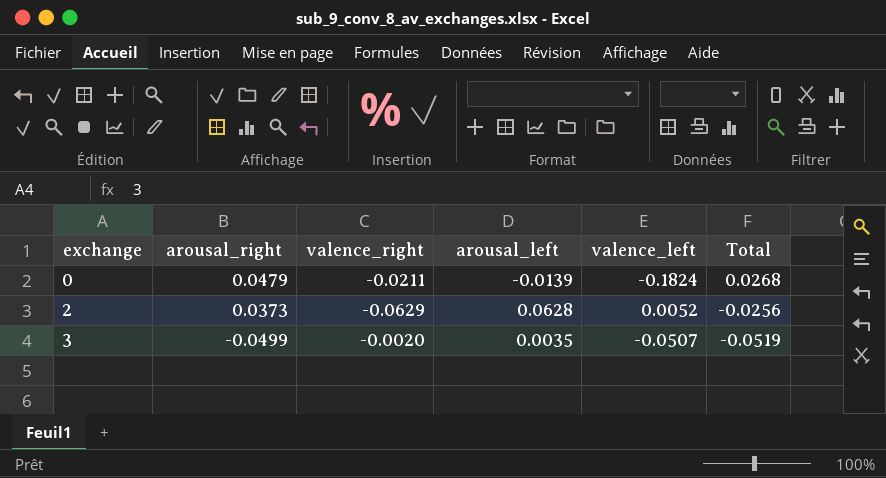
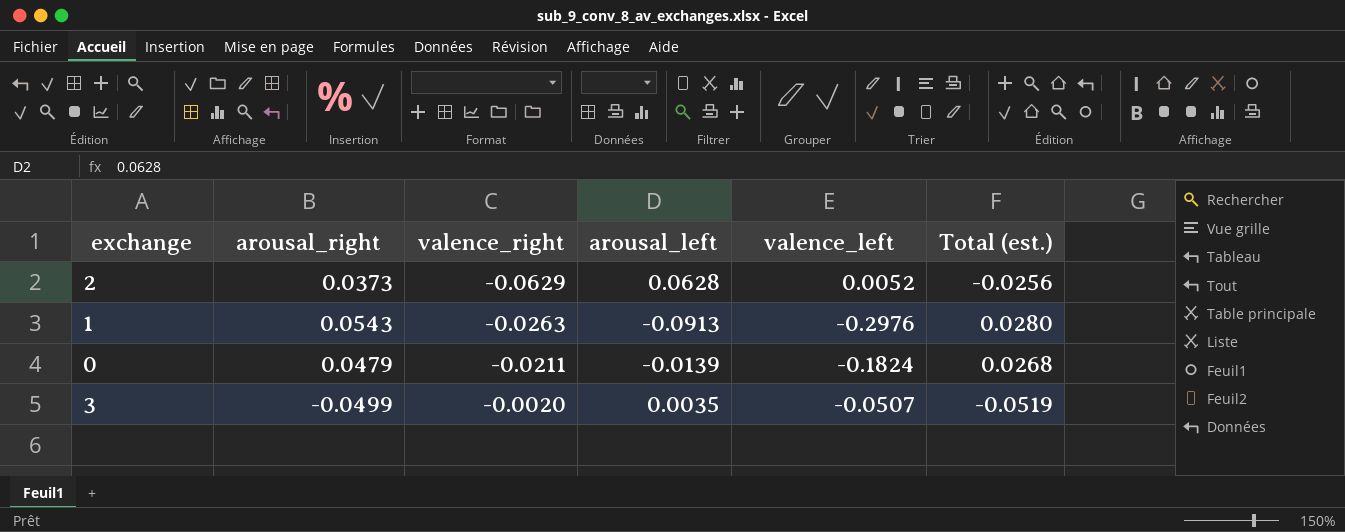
row order: exchange ascending -> valence_right ascending
column name: Total -> Total (est.)
row 1: none -> 0.0543 | -0.0263 | -0.0913 | -0.2976 | 0.0280

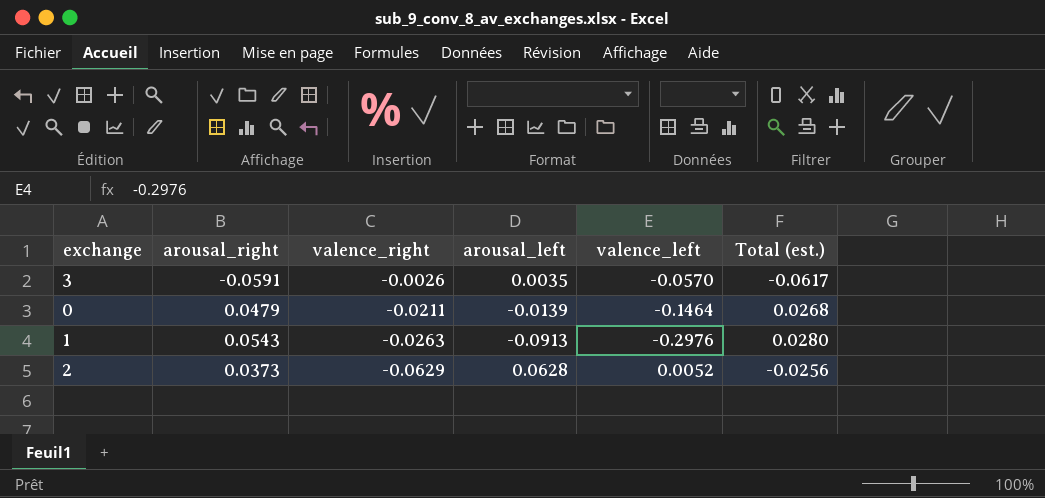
row order: valence_right ascending -> valence_right descending
3 | arousal_right: -0.0499 -> -0.0591
3 | valence_right: -0.0020 -> -0.0026
3 | valence_left: -0.0507 -> -0.0570
3 | Total (est.): -0.0519 -> -0.0617
0 | valence_left: -0.1824 -> -0.1464

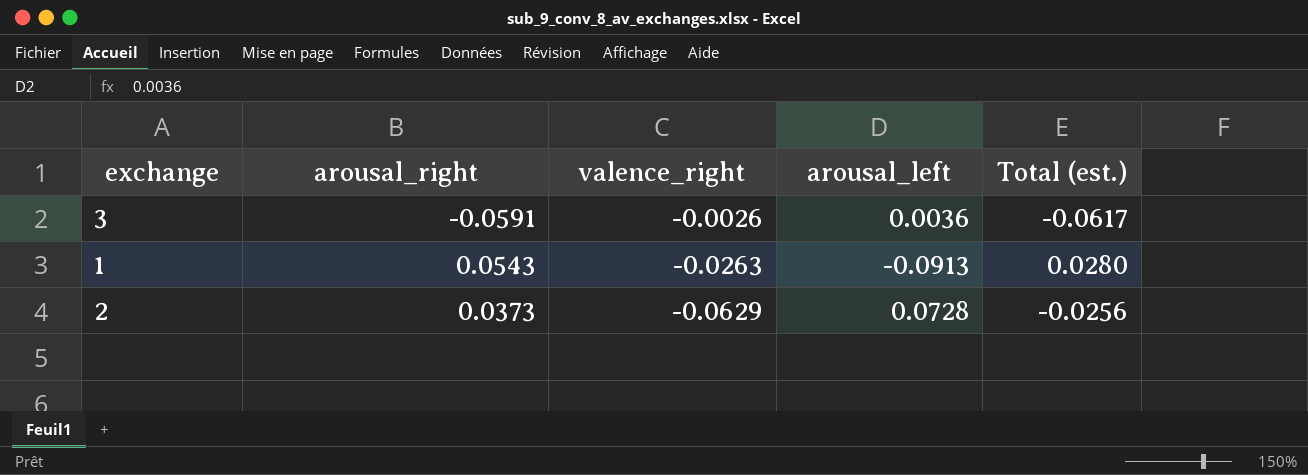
column valence_left | position: 5 -> none
row 0: 0.0479 | -0.0211 | -0.0139 | -0.1464 | 0.0268 -> none
3 | arousal_left: 0.0035 -> 0.0036
2 | arousal_left: 0.0628 -> 0.0728

